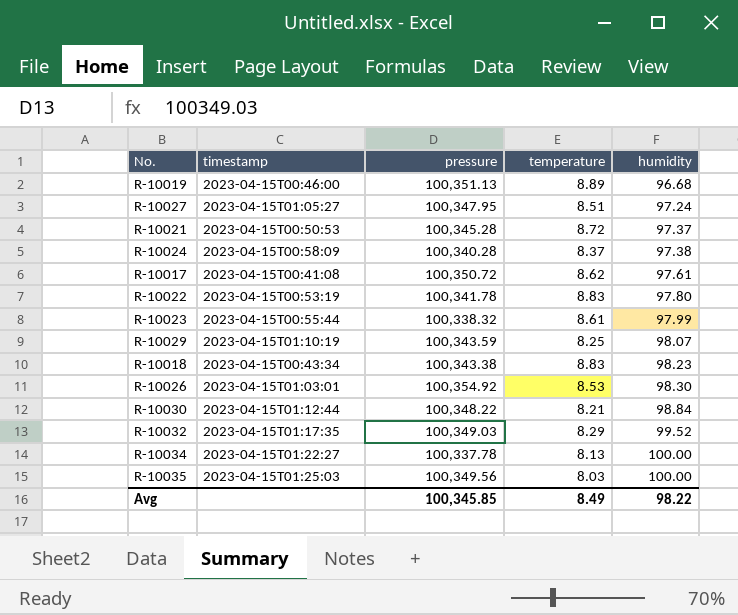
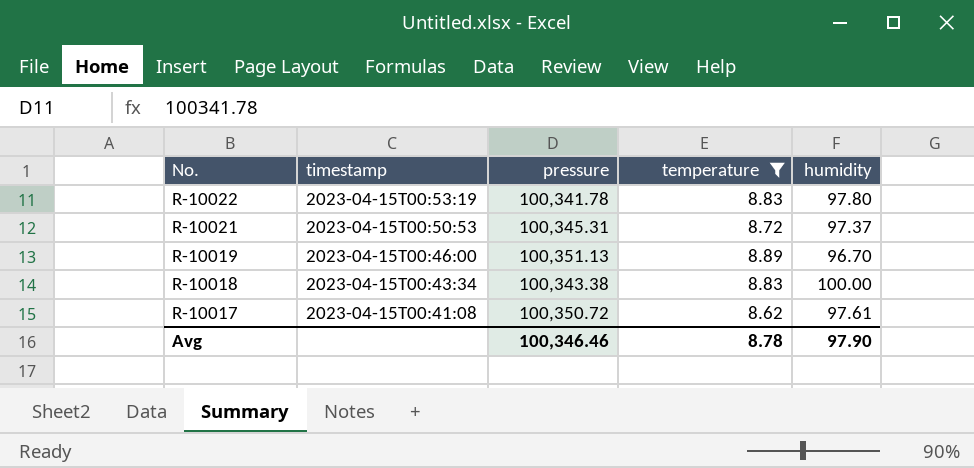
filter: none -> temperature >= 8.62
row order: humidity ascending -> No. descending
R-10021 | pressure: 100,345.28 -> 100,345.31
R-10019 | humidity: 96.68 -> 96.70
R-10018 | humidity: 98.23 -> 100.00
Avg | pressure: 100,345.85 -> 100,346.46
Avg | temperature: 8.49 -> 8.78
Avg | humidity: 98.22 -> 97.90

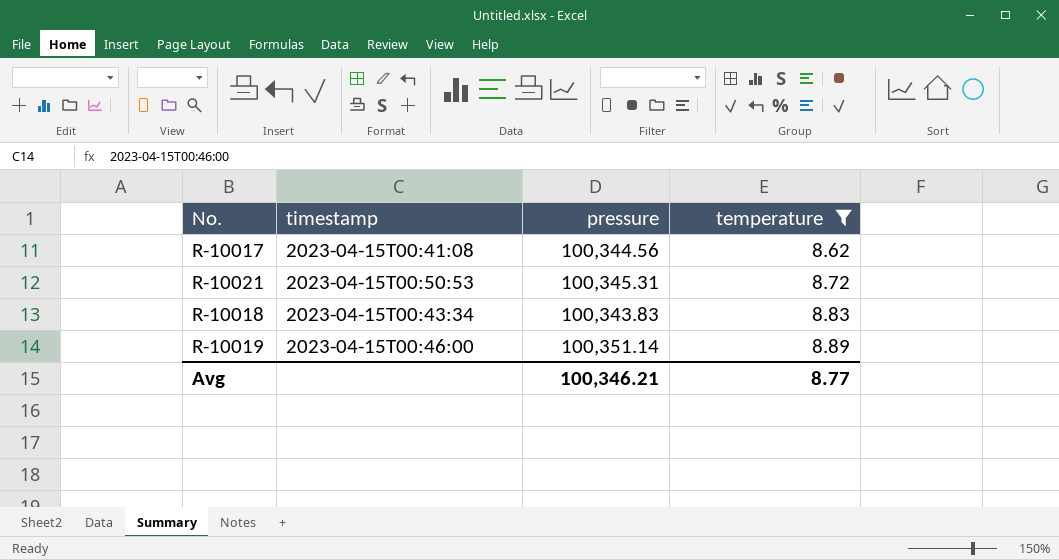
row order: No. descending -> temperature ascending
column humidity | position: 5 -> none
row R-10022: 2023-04-15T00:53:19 | 100,341.78 | 8.83 | 97.80 -> none
R-10017 | pressure: 100,350.72 -> 100,344.56
R-10018 | pressure: 100,343.38 -> 100,343.83
R-10019 | pressure: 100,351.13 -> 100,351.14
Avg | pressure: 100,346.46 -> 100,346.21
Avg | temperature: 8.78 -> 8.77

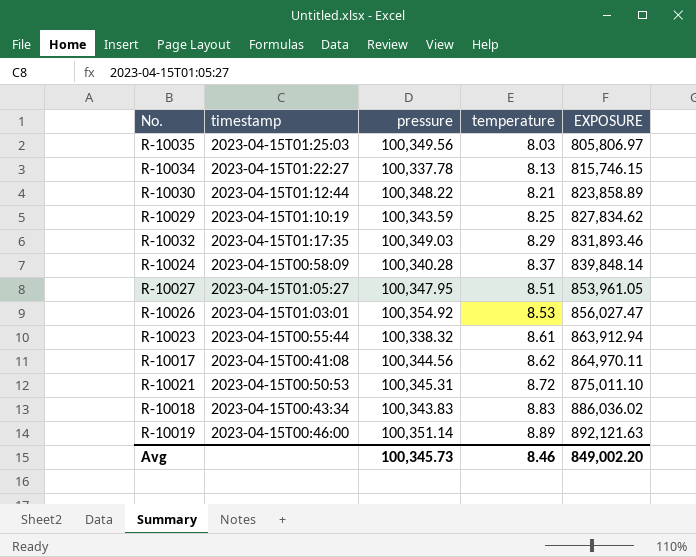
filter: temperature >= 8.62 -> none
column EXPOSURE | formula: none -> [pressure] * [temperature]
Avg | pressure: 100,346.21 -> 100,345.73
Avg | temperature: 8.77 -> 8.46

